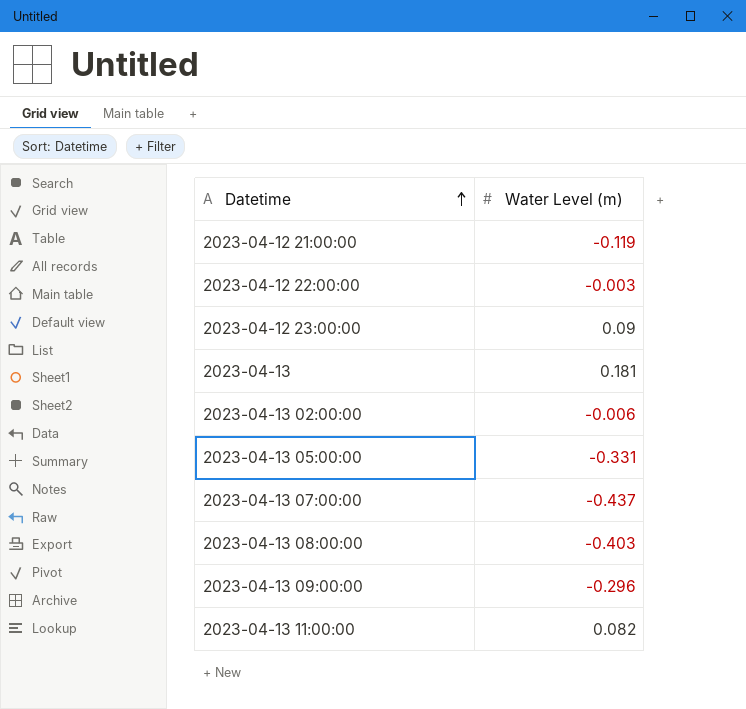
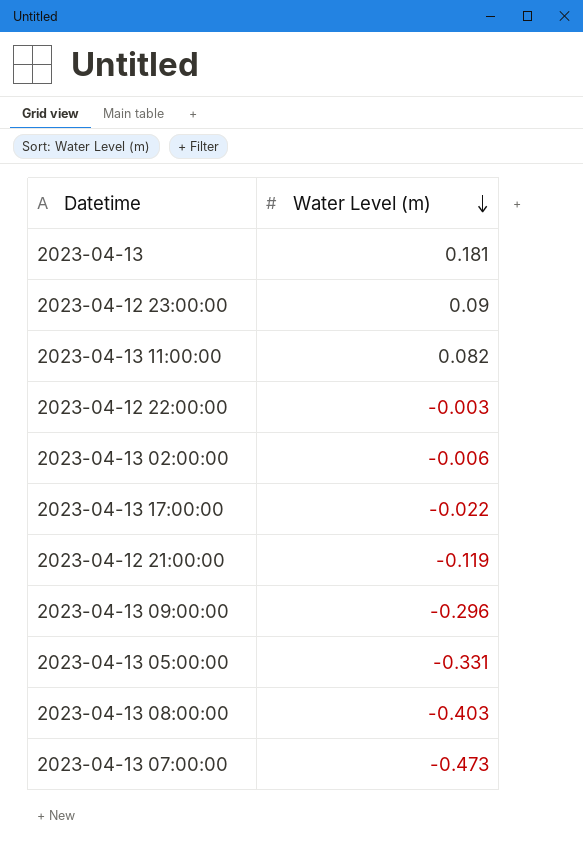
row order: Datetime ascending -> Water Level (m) descending
row 2023-04-13 17:00:00: none -> -0.022
2023-04-13 07:00:00 | Water Level (m): -0.437 -> -0.473

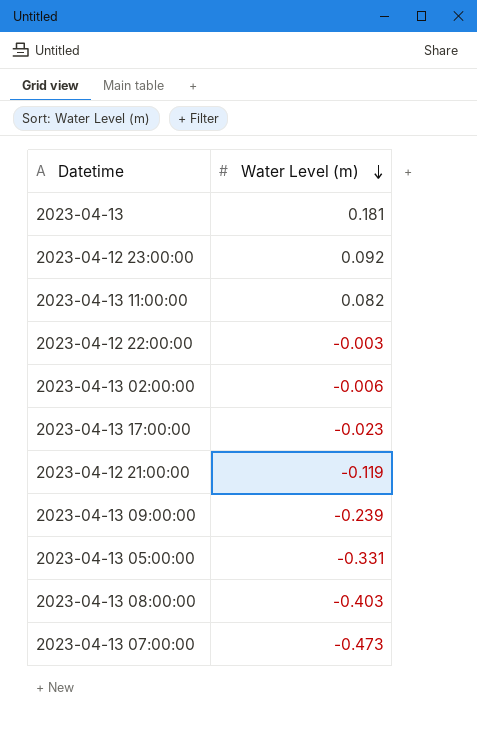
2023-04-12 23:00:00 | Water Level (m): 0.09 -> 0.092
2023-04-13 17:00:00 | Water Level (m): -0.022 -> -0.023
2023-04-13 09:00:00 | Water Level (m): -0.296 -> -0.239

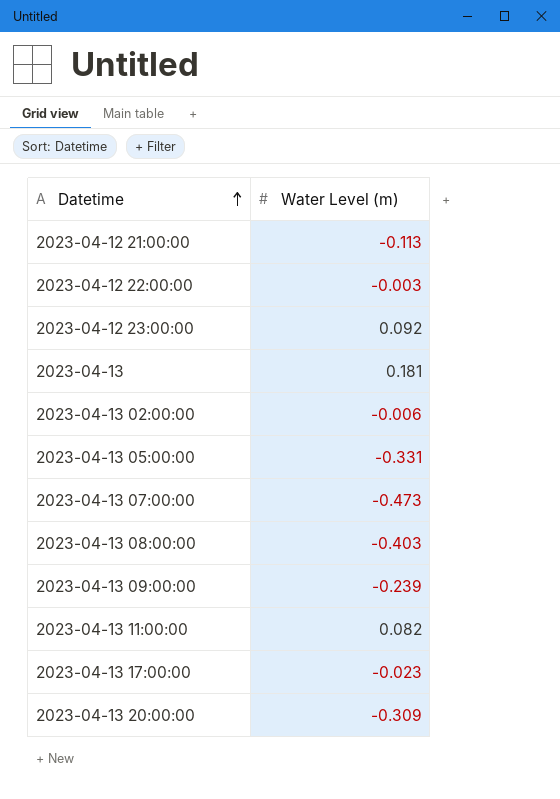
row order: Water Level (m) descending -> Datetime ascending
2023-04-12 21:00:00 | Water Level (m): -0.119 -> -0.113
row 2023-04-13 20:00:00: none -> -0.309

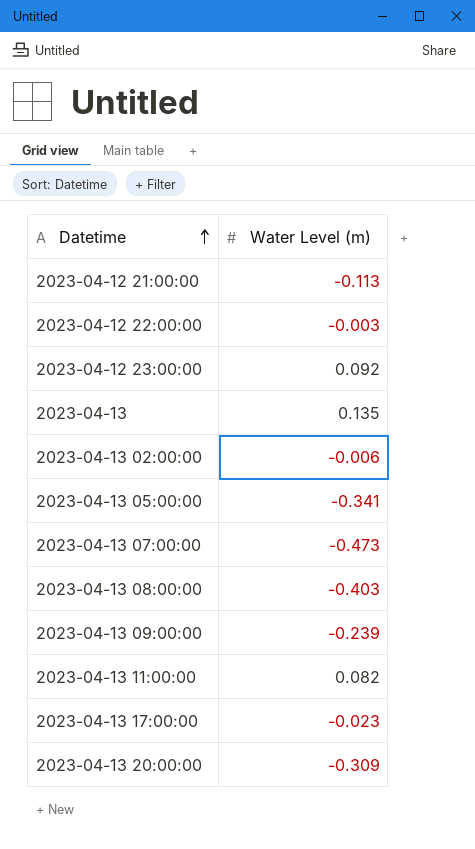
2023-04-13 | Water Level (m): 0.181 -> 0.135
2023-04-13 05:00:00 | Water Level (m): -0.331 -> -0.341

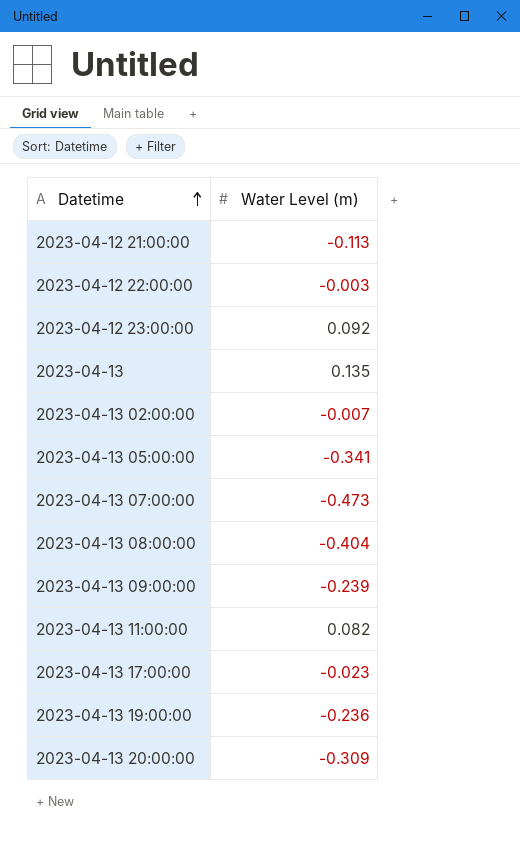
2023-04-13 02:00:00 | Water Level (m): -0.006 -> -0.007
2023-04-13 08:00:00 | Water Level (m): -0.403 -> -0.404
row 2023-04-13 19:00:00: none -> -0.236

